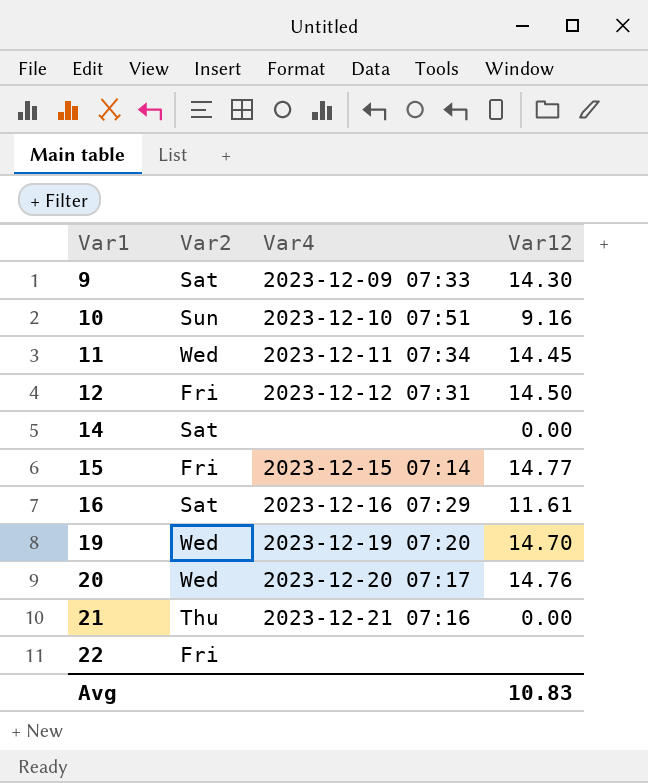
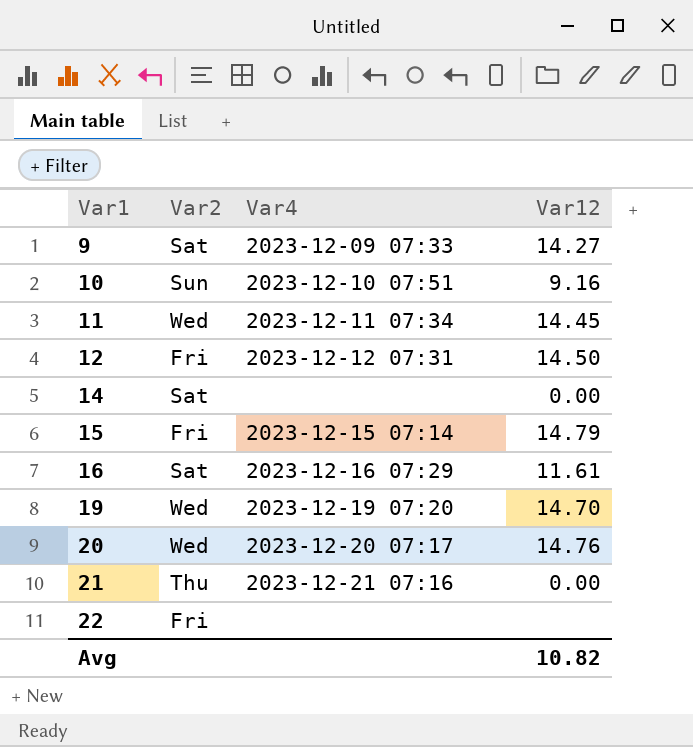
9 | Var12: 14.30 -> 14.27
15 | Var12: 14.77 -> 14.79
Avg | Var12: 10.83 -> 10.82

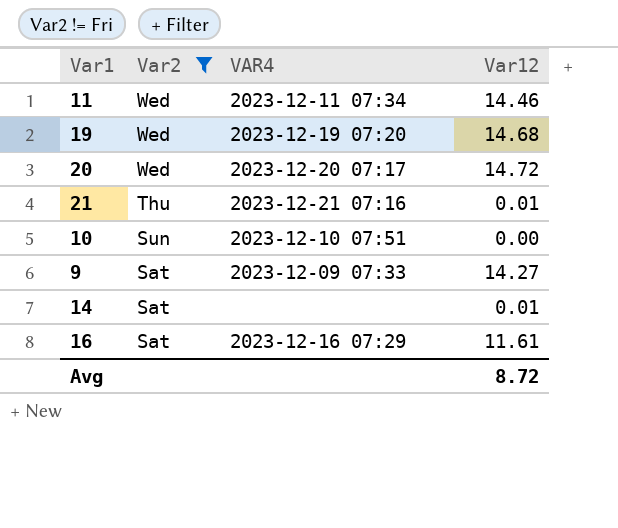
filter: none -> Var2 != Fri
row order: Var1 ascending -> Var2 descending
column name: Var4 -> VAR4
11 | Var12: 14.45 -> 14.46
19 | Var12: 14.70 -> 14.68
20 | Var12: 14.76 -> 14.72
21 | Var12: 0.00 -> 0.01
10 | Var12: 9.16 -> 0.00
14 | Var12: 0.00 -> 0.01
Avg | Var12: 10.82 -> 8.72

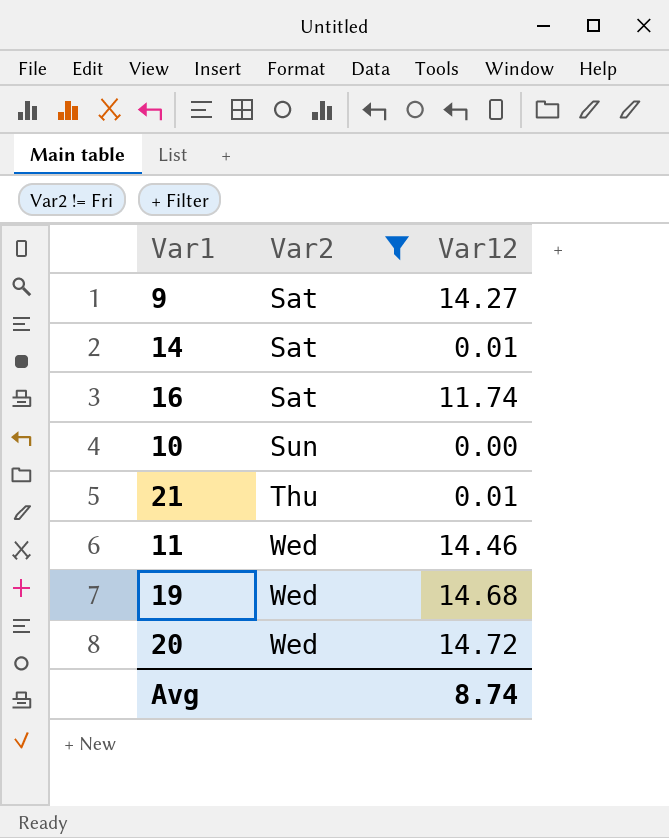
row order: Var2 descending -> Var2 ascending
column VAR4 | position: 3 -> none
16 | Var12: 11.61 -> 11.74
Avg | Var12: 8.72 -> 8.74

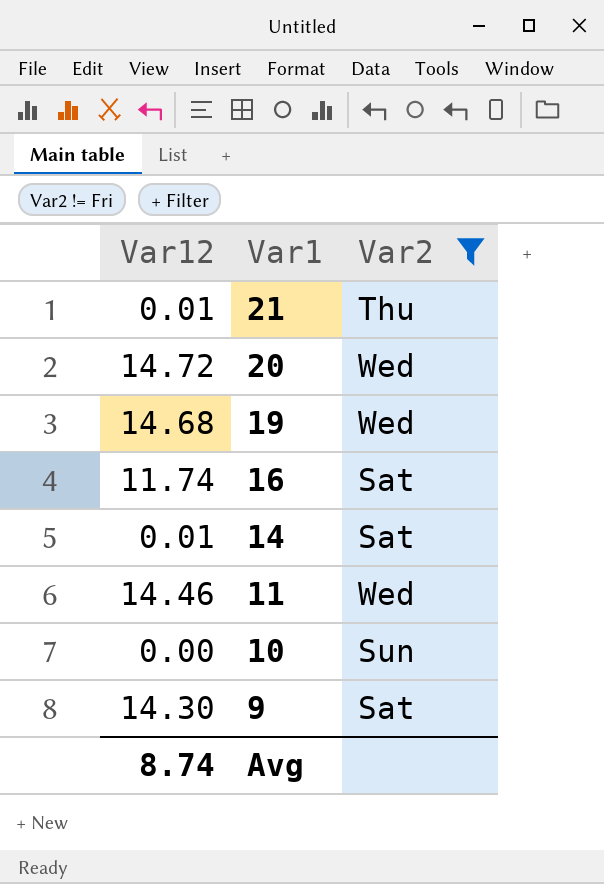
row order: Var2 ascending -> Var1 descending
column Var12 | position: 3 -> 1
9 | Var12: 14.27 -> 14.30

